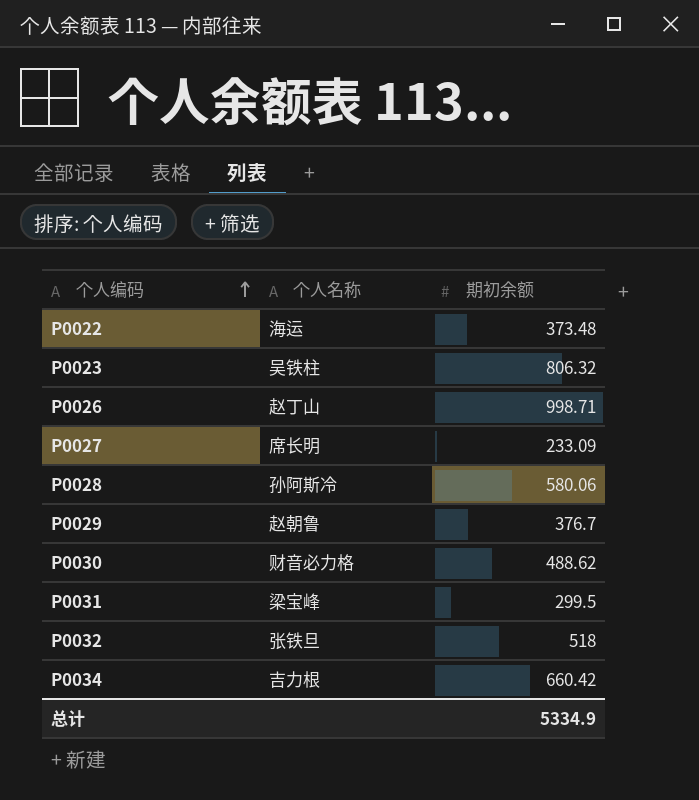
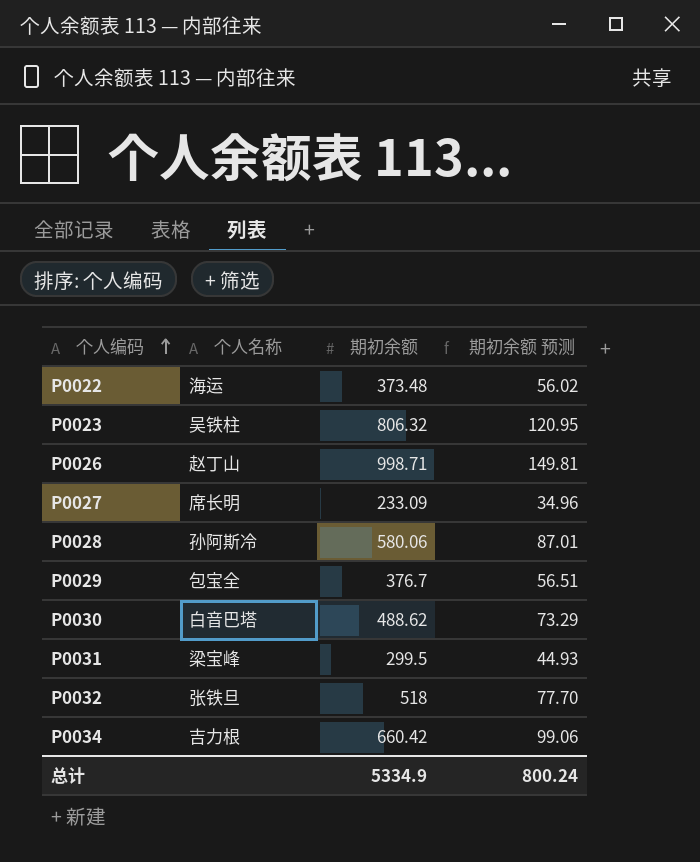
column 期初余额 预测 | formula: none -> [期初余额] * 0.15
P0029 | 个人名称: 赵朝鲁 -> 包宝全
P0030 | 个人名称: 财音必力格 -> 白音巴塔

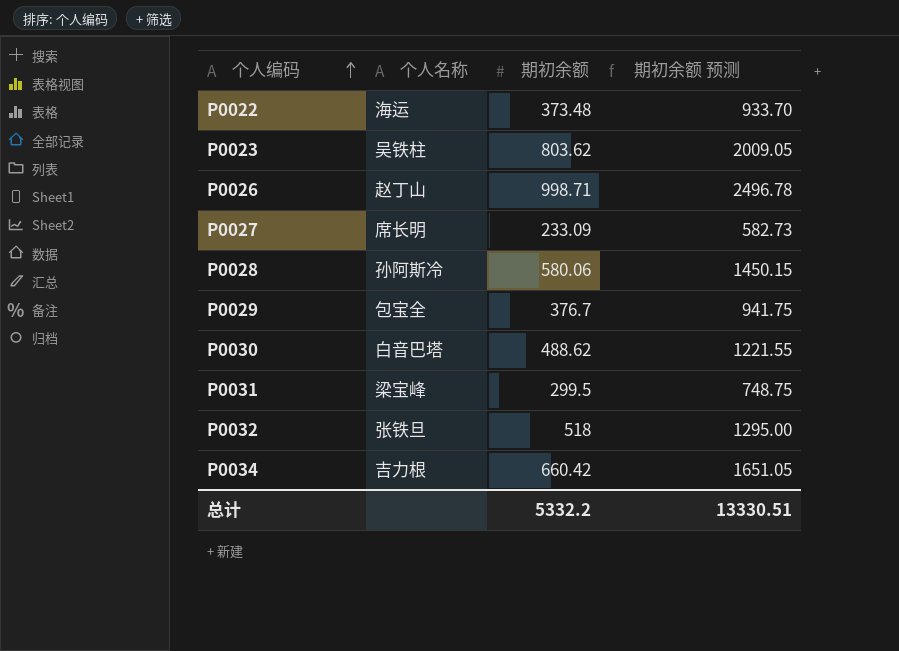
column 期初余额 预测 | formula: [期初余额] * 0.15 -> [期初余额] * 2.5
P0023 | 期初余额: 806.32 -> 803.62
总计 | 期初余额: 5334.9 -> 5332.2
总计 | 期初余额 预测: 800.24 -> 13330.51

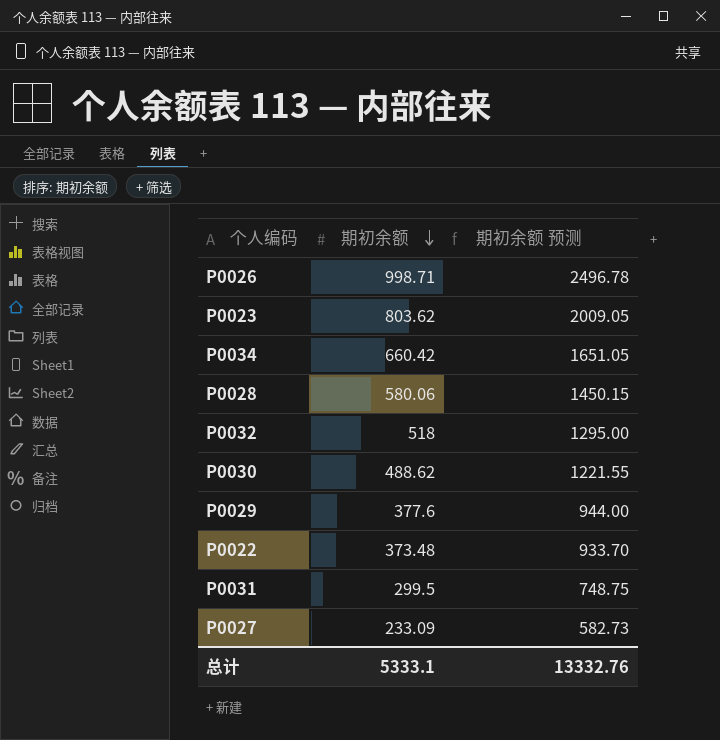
row order: 个人编码 ascending -> 期初余额 descending
column 个人名称 | position: 2 -> none
P0029 | 期初余额: 376.7 -> 377.6
P0029 | 期初余额 预测: 941.75 -> 944.00
总计 | 期初余额: 5332.2 -> 5333.1
总计 | 期初余额 预测: 13330.51 -> 13332.76

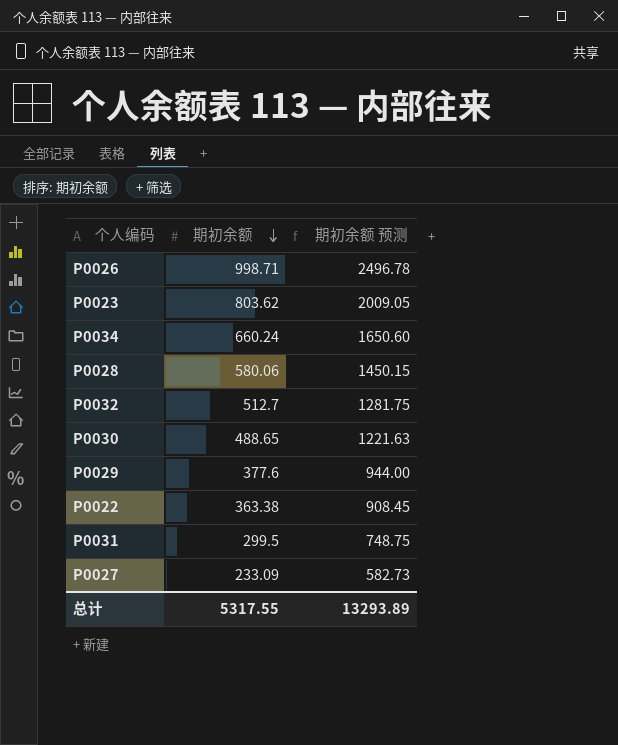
P0034 | 期初余额: 660.42 -> 660.24
P0034 | 期初余额 预测: 1651.05 -> 1650.60
P0032 | 期初余额: 518 -> 512.7
P0032 | 期初余额 预测: 1295.00 -> 1281.75
P0030 | 期初余额: 488.62 -> 488.65
P0030 | 期初余额 预测: 1221.55 -> 1221.63
P0022 | 期初余额: 373.48 -> 363.38
P0022 | 期初余额 预测: 933.70 -> 908.45
总计 | 期初余额: 5333.1 -> 5317.55
总计 | 期初余额 预测: 13332.76 -> 13293.89

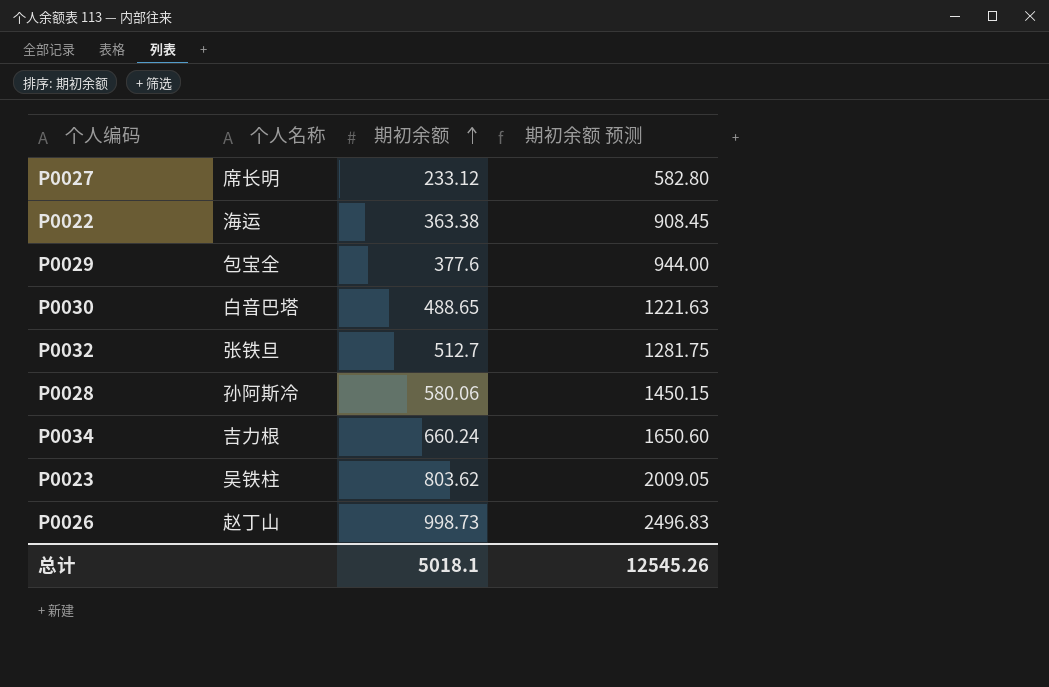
row order: 期初余额 descending -> 期初余额 ascending
column 个人名称 | position: none -> 2
row P0031: 299.5 | 748.75 -> none
P0027 | 期初余额: 233.09 -> 233.12
P0027 | 期初余额 预测: 582.73 -> 582.80
P0026 | 期初余额: 998.71 -> 998.73
P0026 | 期初余额 预测: 2496.78 -> 2496.83
总计 | 期初余额: 5317.55 -> 5018.1
总计 | 期初余额 预测: 13293.89 -> 12545.26

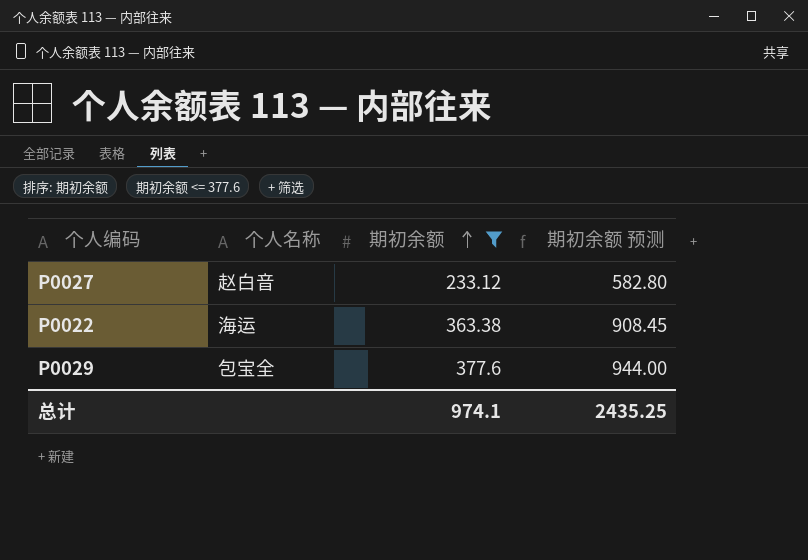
filter: none -> 期初余额 <= 377.6
P0027 | 个人名称: 席长明 -> 赵白音
总计 | 期初余额: 5018.1 -> 974.1
总计 | 期初余额 预测: 12545.26 -> 2435.25

